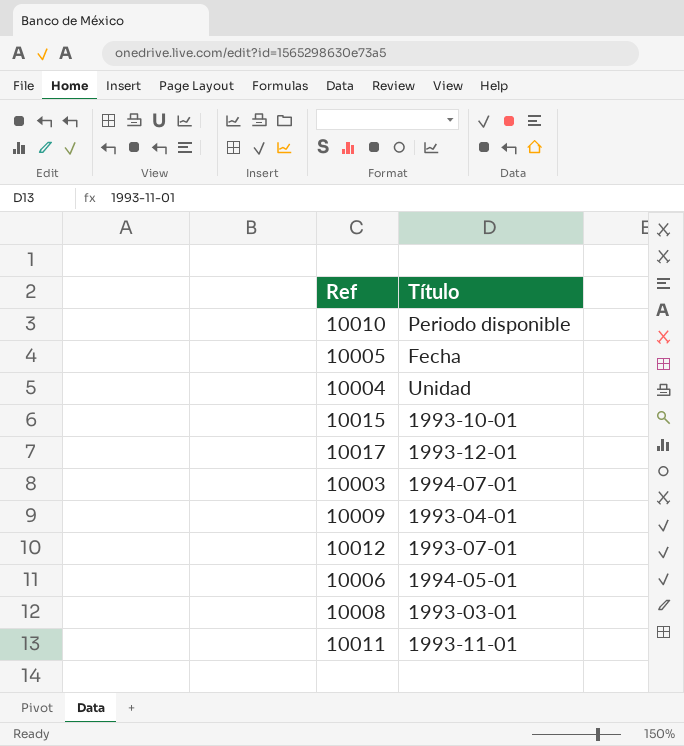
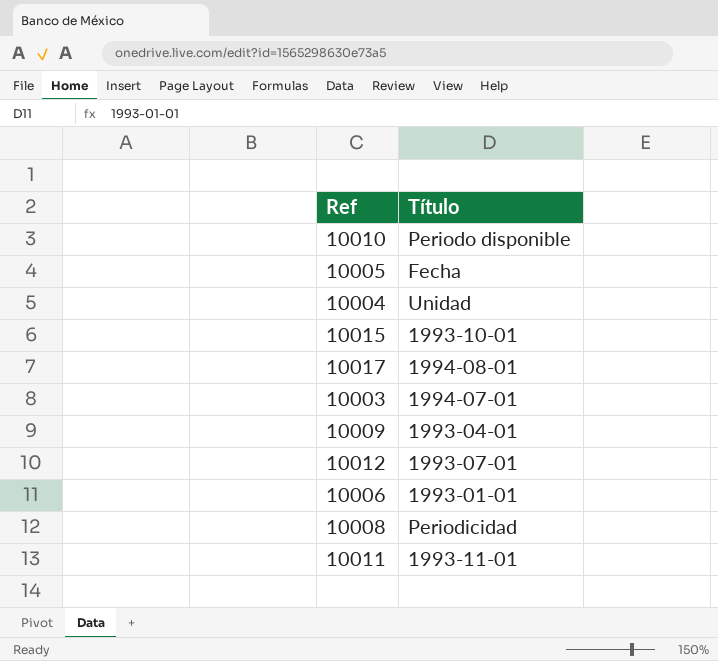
10017 | Título: 1993-12-01 -> 1994-08-01
10006 | Título: 1994-05-01 -> 1993-01-01
10008 | Título: 1993-03-01 -> Periodicidad

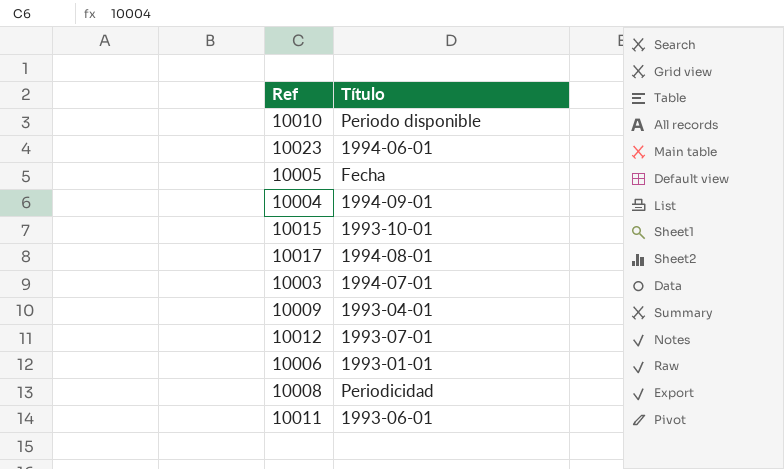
row 10023: none -> 1994-06-01
10004 | Título: Unidad -> 1994-09-01
10011 | Título: 1993-11-01 -> 1993-06-01

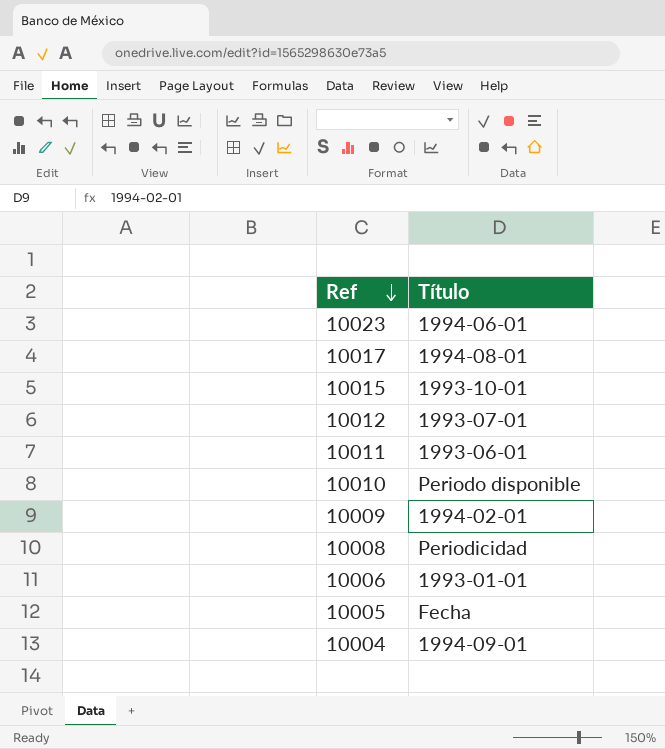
row order: none -> Ref descending
row 10003: 1994-07-01 -> none
10009 | Título: 1993-04-01 -> 1994-02-01

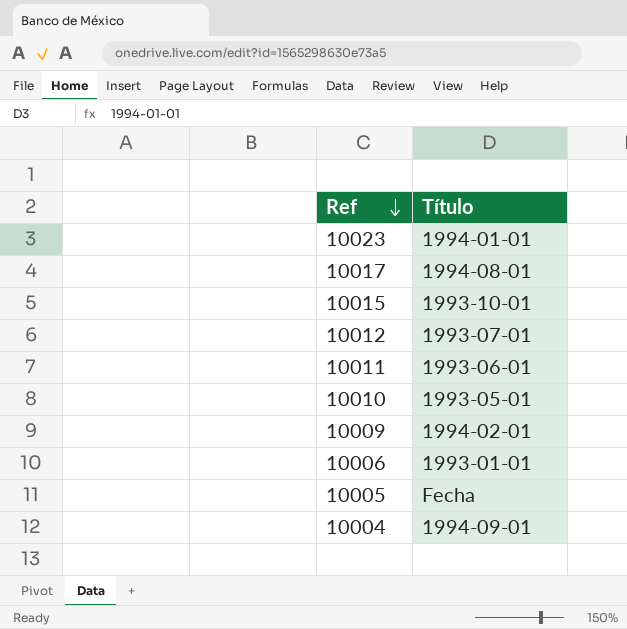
row 10008: Periodicidad -> none
10023 | Título: 1994-06-01 -> 1994-01-01
10010 | Título: Periodo disponible -> 1993-05-01

